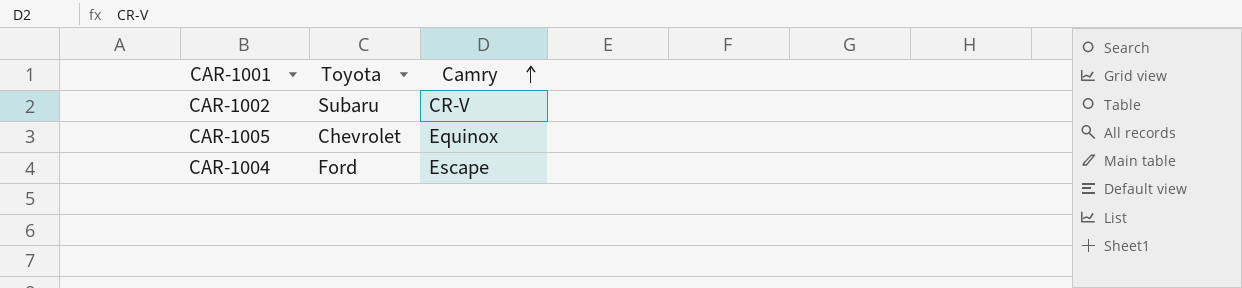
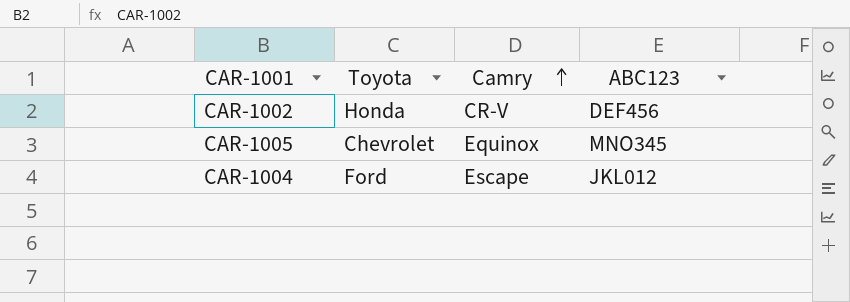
column ABC123 | position: none -> 4
CAR-1002 | Toyota: Subaru -> Honda

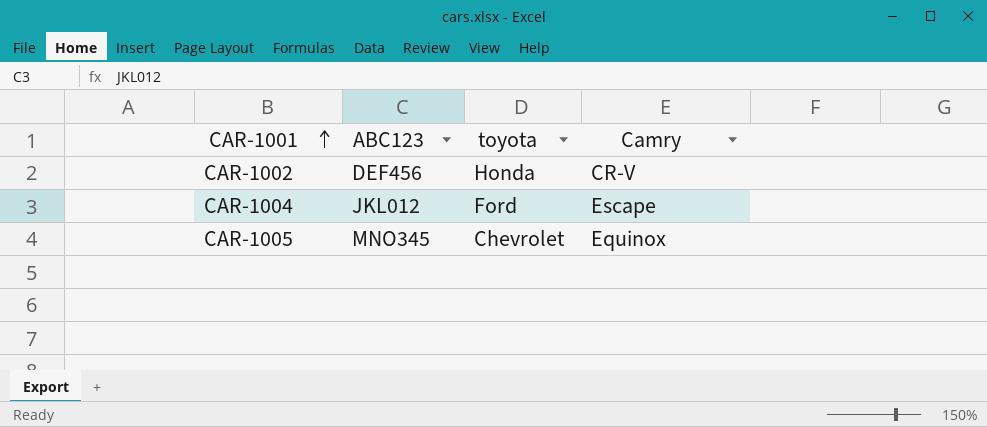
row order: Camry ascending -> CAR-1001 ascending
column ABC123 | position: 4 -> 2
column name: Toyota -> toyota

